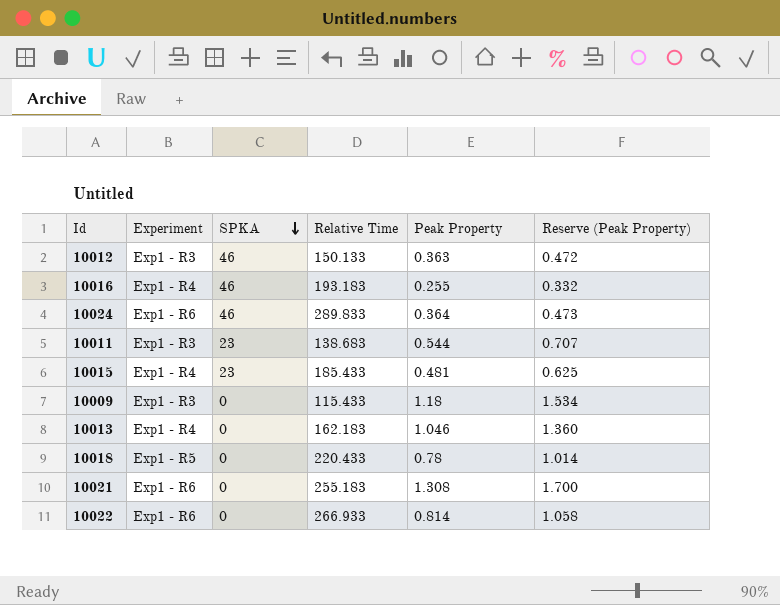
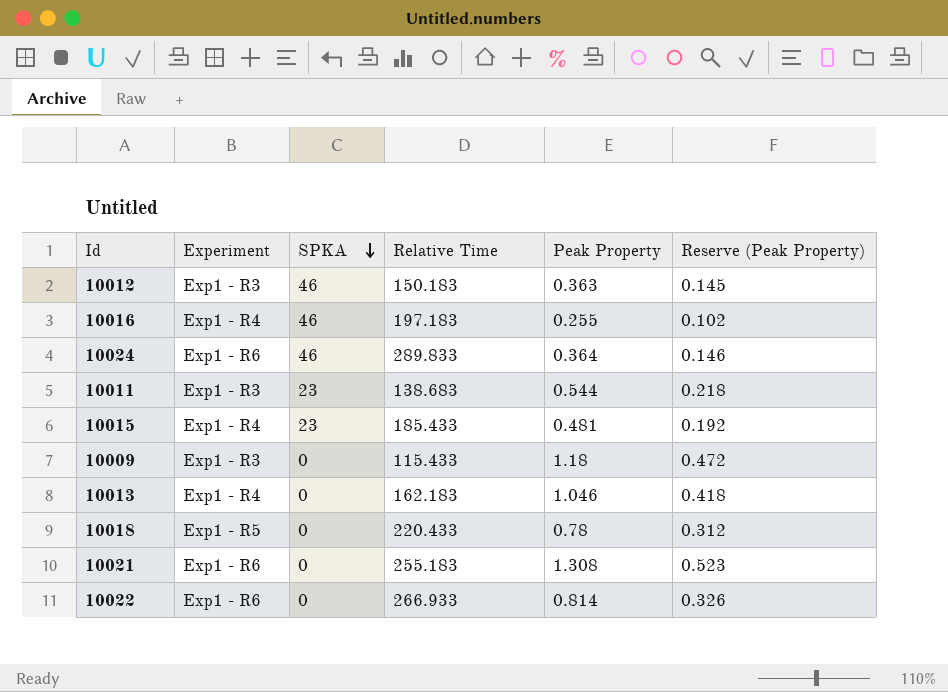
column Reserve (Peak Property) | formula: [Peak Property] * 1.3 -> [Peak Property] * 0.4
10012 | Relative Time: 150.133 -> 150.183
10016 | Relative Time: 193.183 -> 197.183

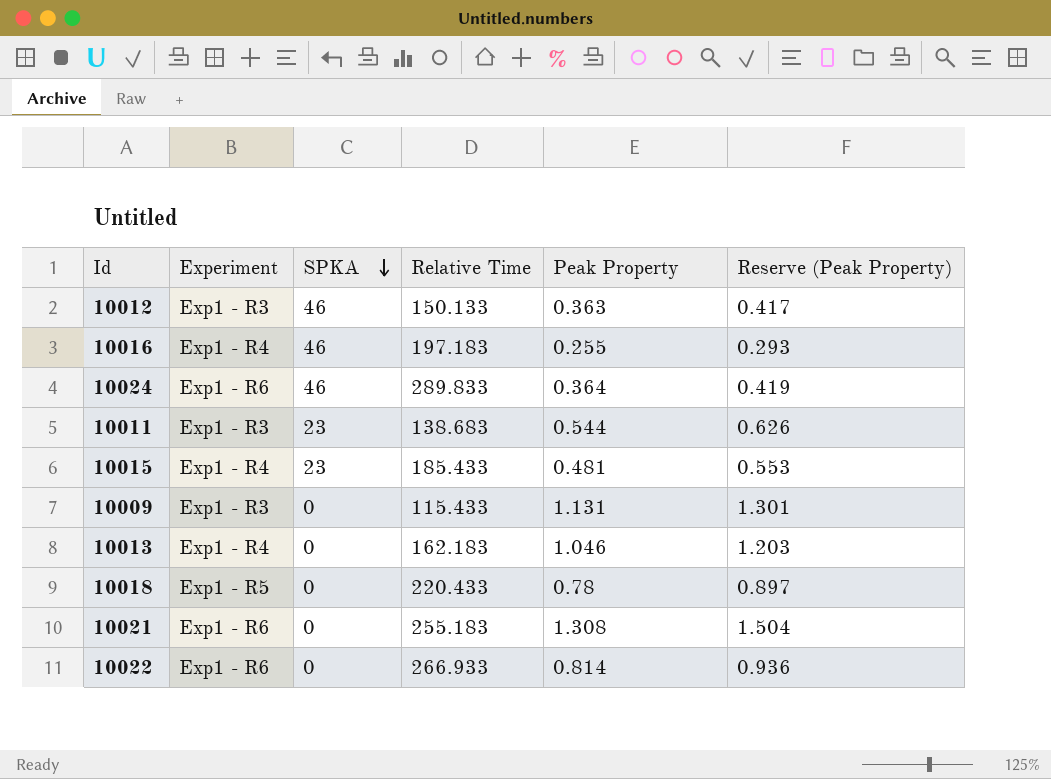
column Reserve (Peak Property) | formula: [Peak Property] * 0.4 -> [Peak Property] * 1.15
10012 | Relative Time: 150.183 -> 150.133
10009 | Peak Property: 1.18 -> 1.131

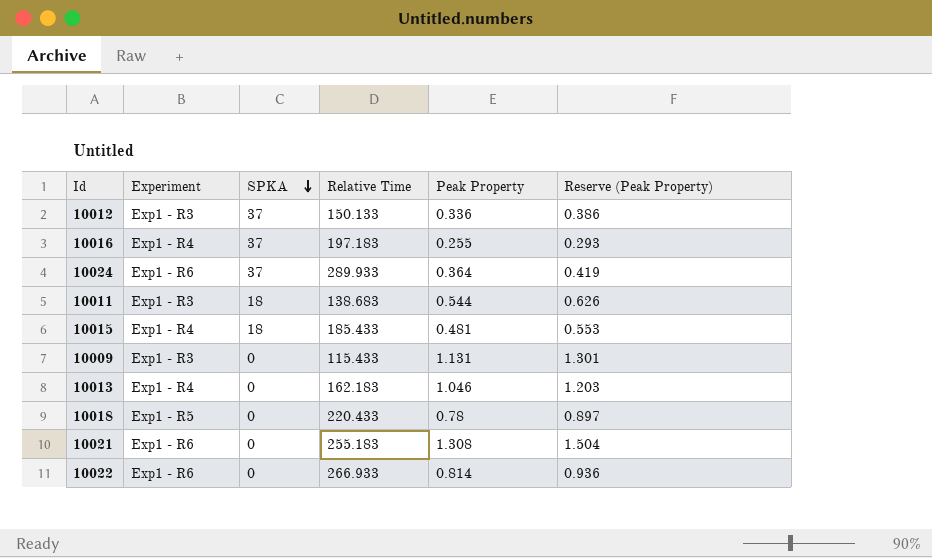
10012 | SPKA: 46 -> 37
10012 | Peak Property: 0.363 -> 0.336
10012 | Reserve (Peak Property): 0.417 -> 0.386
10016 | SPKA: 46 -> 37
10024 | SPKA: 46 -> 37
10024 | Relative Time: 289.833 -> 289.933
10011 | SPKA: 23 -> 18
10015 | SPKA: 23 -> 18

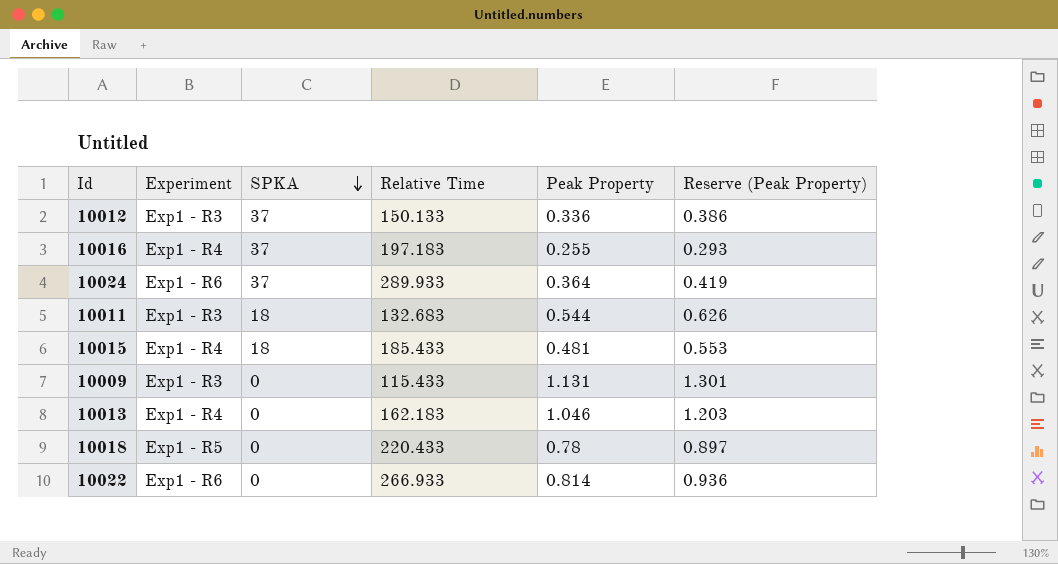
row 10021: Exp1 - R6 | 0 | 255.183 | 1.308 | 1.504 -> none
10011 | Relative Time: 138.683 -> 132.683

